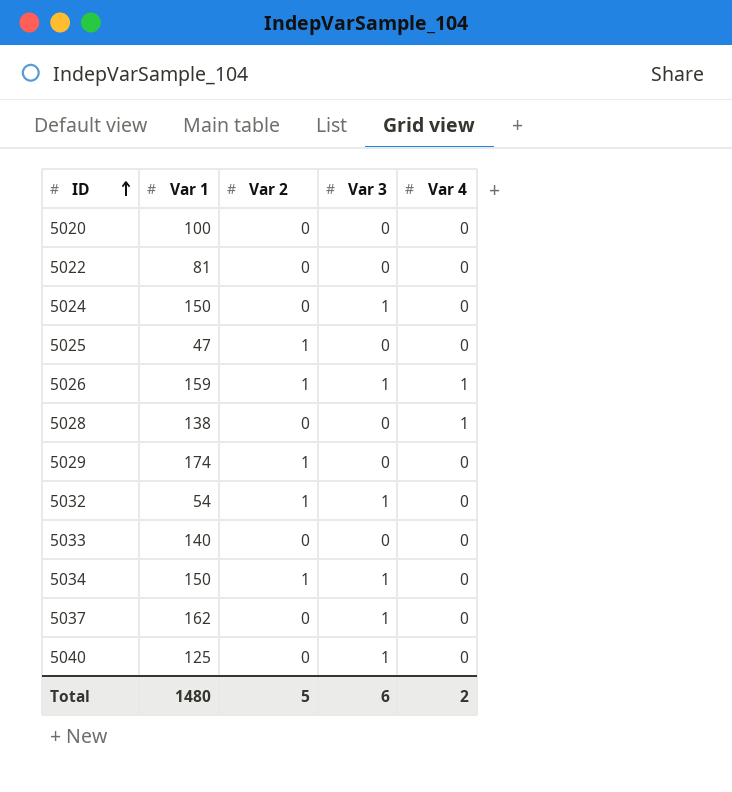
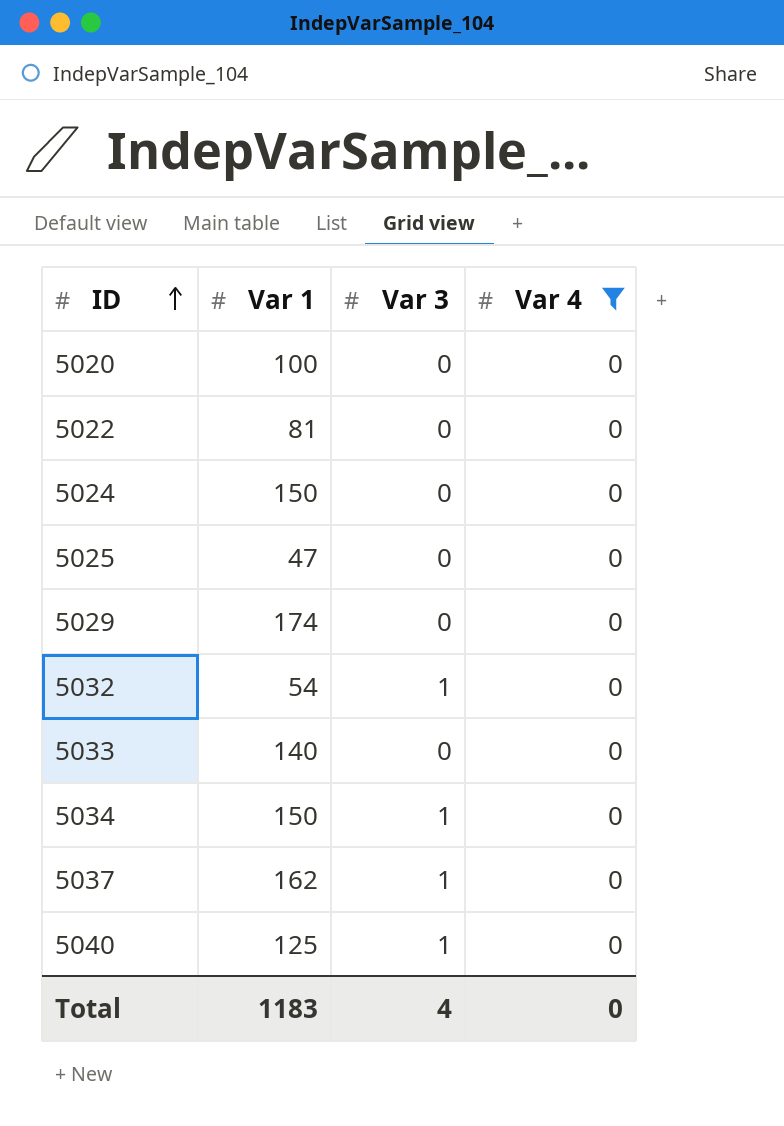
filter: none -> Var 4 = 0
column Var 2 | position: 3 -> none
5024 | Var 3: 1 -> 0
Total | Var 1: 1480 -> 1183
Total | Var 3: 6 -> 4
Total | Var 4: 2 -> 0

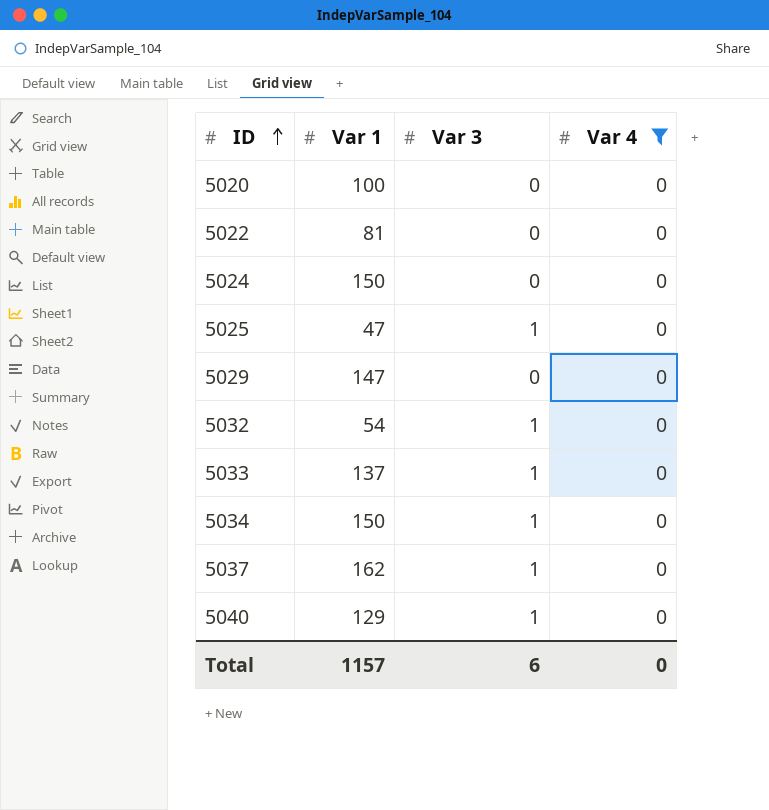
5025 | Var 3: 0 -> 1
5029 | Var 1: 174 -> 147
5033 | Var 1: 140 -> 137
5033 | Var 3: 0 -> 1
5040 | Var 1: 125 -> 129
Total | Var 1: 1183 -> 1157
Total | Var 3: 4 -> 6

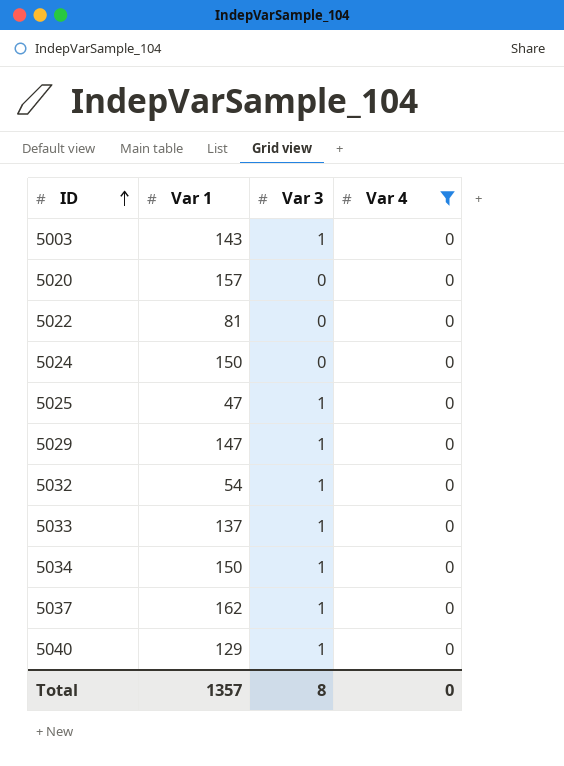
row 5003: none -> 143 | 1 | 0
5020 | Var 1: 100 -> 157
5029 | Var 3: 0 -> 1
Total | Var 1: 1157 -> 1357
Total | Var 3: 6 -> 8

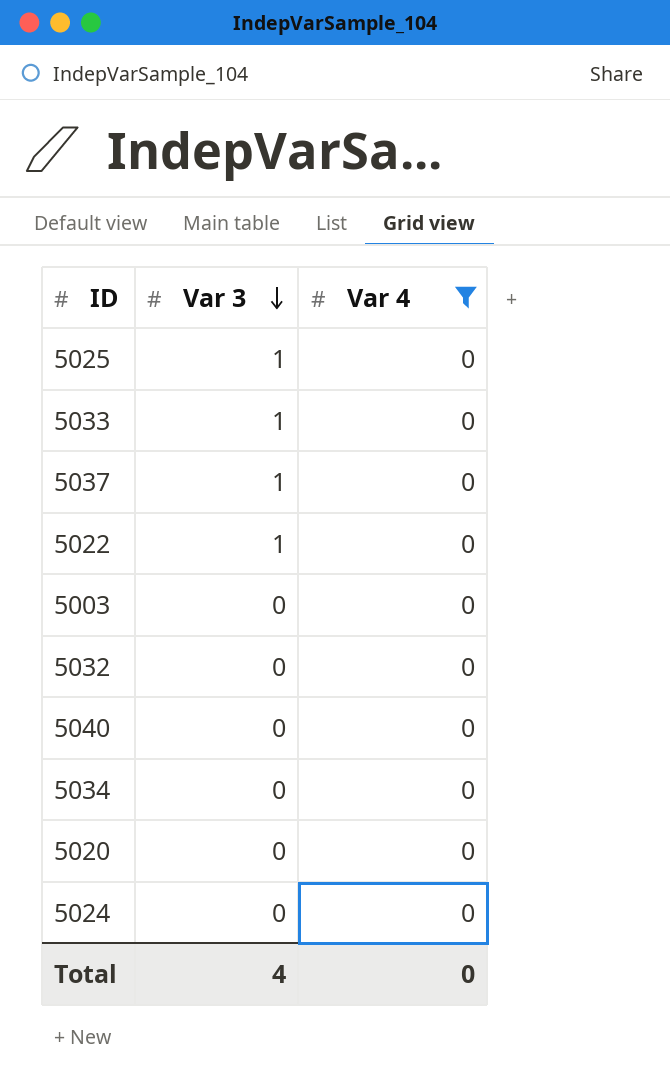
row order: ID ascending -> Var 3 descending
column Var 1 | position: 2 -> none
row 5029: 147 | 1 | 0 -> none
5022 | Var 3: 0 -> 1
5003 | Var 3: 1 -> 0
5032 | Var 3: 1 -> 0
5040 | Var 3: 1 -> 0
5034 | Var 3: 1 -> 0
Total | Var 3: 8 -> 4

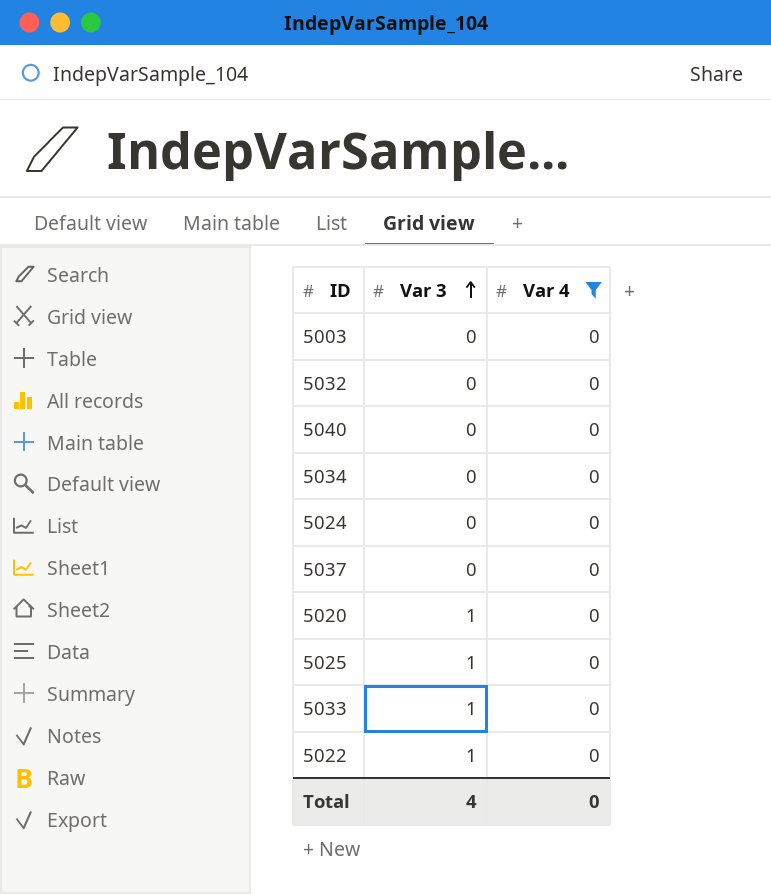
row order: Var 3 descending -> Var 3 ascending
5037 | Var 3: 1 -> 0
5020 | Var 3: 0 -> 1

